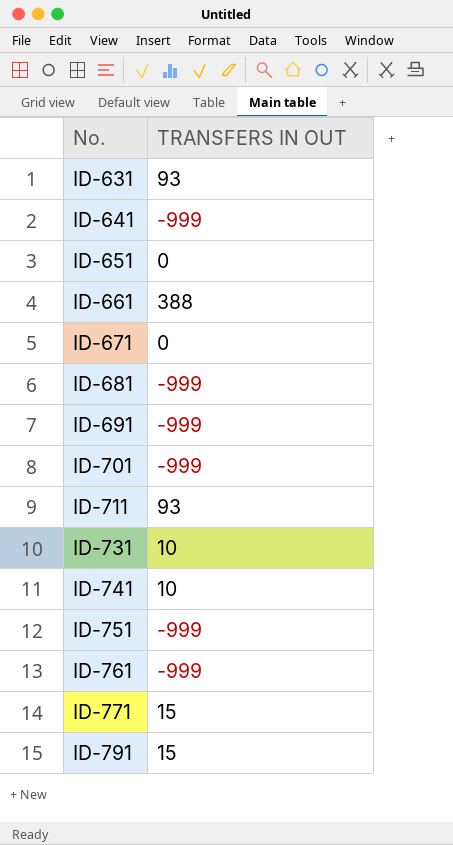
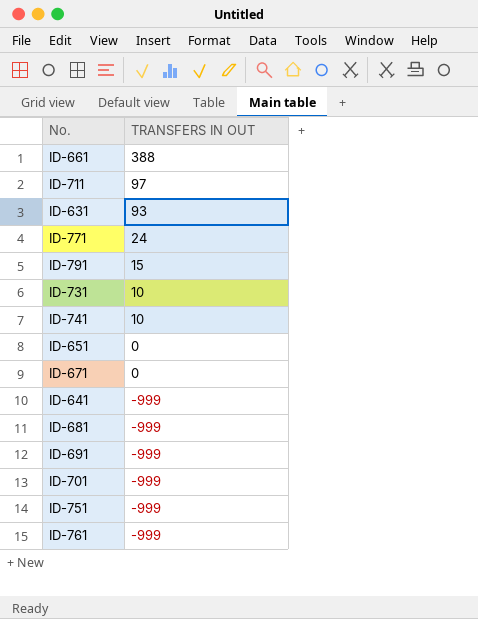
row order: No. ascending -> TRANSFERS IN OUT descending
ID-711 | TRANSFERS IN OUT: 93 -> 97
ID-771 | TRANSFERS IN OUT: 15 -> 24

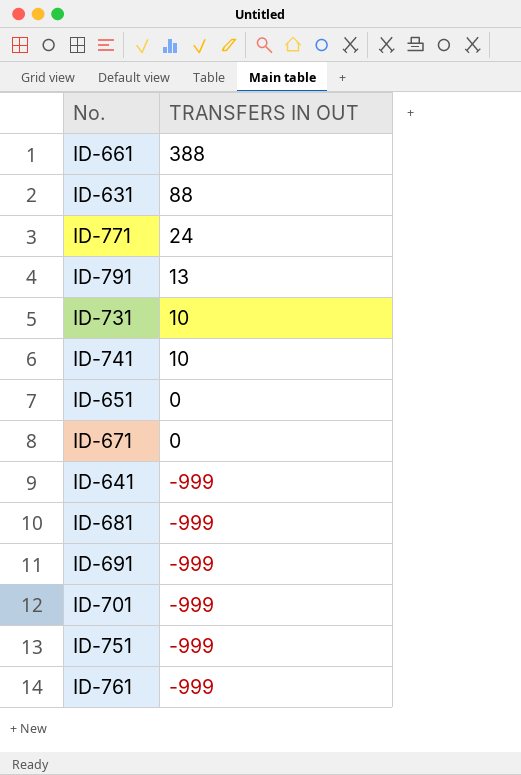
row ID-711: 97 -> none
ID-631 | TRANSFERS IN OUT: 93 -> 88
ID-791 | TRANSFERS IN OUT: 15 -> 13

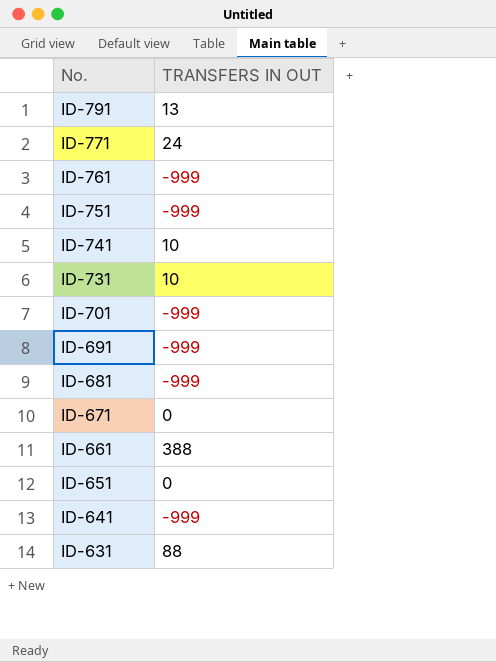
row order: TRANSFERS IN OUT descending -> No. descending

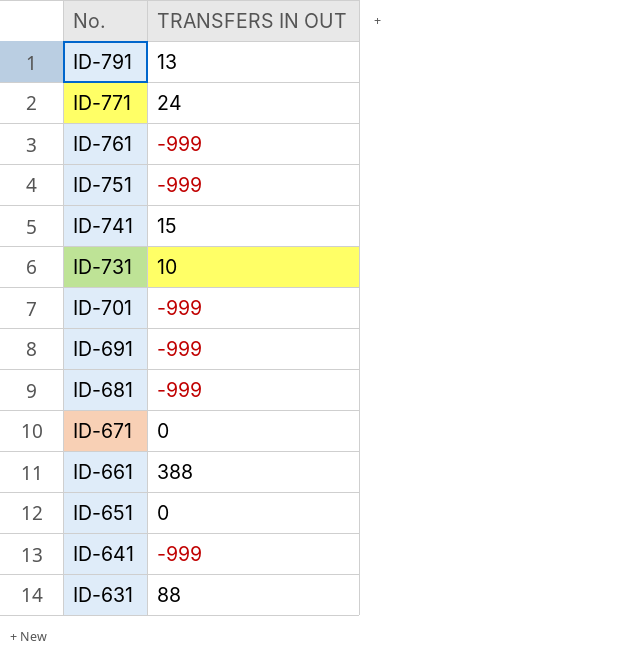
ID-741 | TRANSFERS IN OUT: 10 -> 15

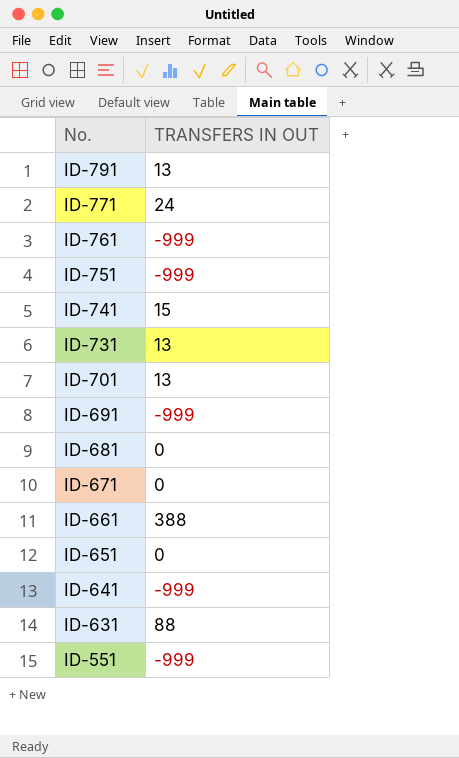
ID-731 | TRANSFERS IN OUT: 10 -> 13
ID-701 | TRANSFERS IN OUT: -999 -> 13
ID-681 | TRANSFERS IN OUT: -999 -> 0
row ID-551: none -> -999

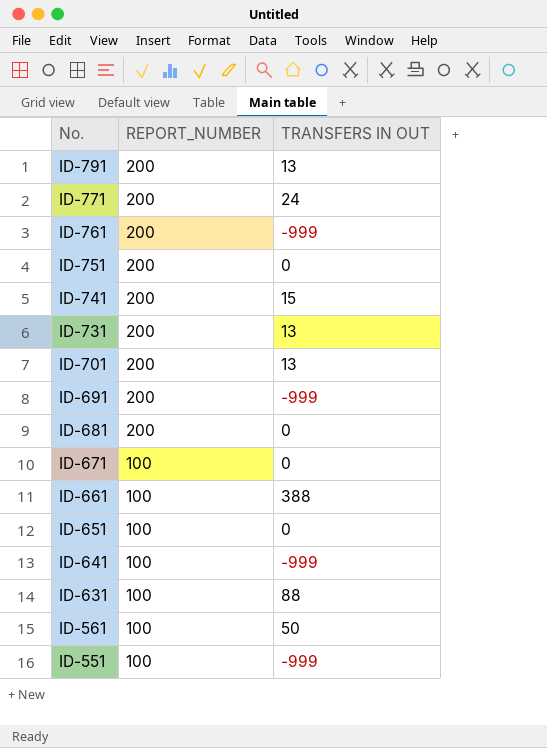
column REPORT_NUMBER | position: none -> 2
ID-751 | TRANSFERS IN OUT: -999 -> 0
row ID-561: none -> 100 | 50

